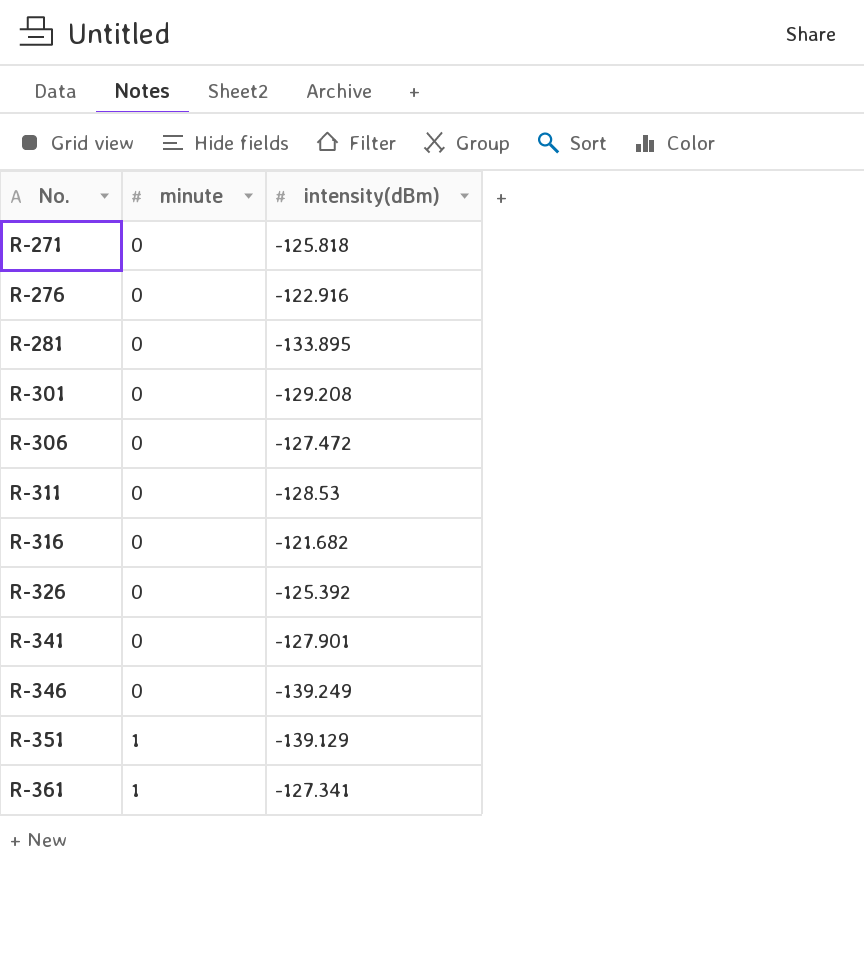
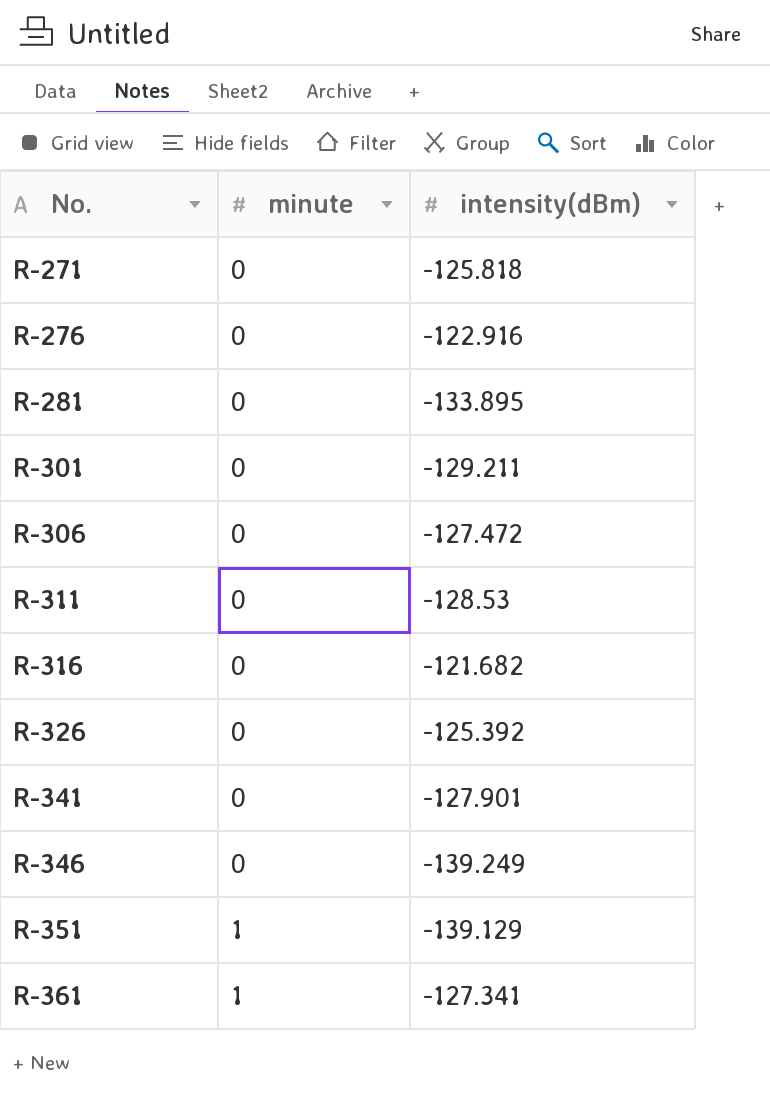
R-301 | intensity(dBm): -129.208 -> -129.211

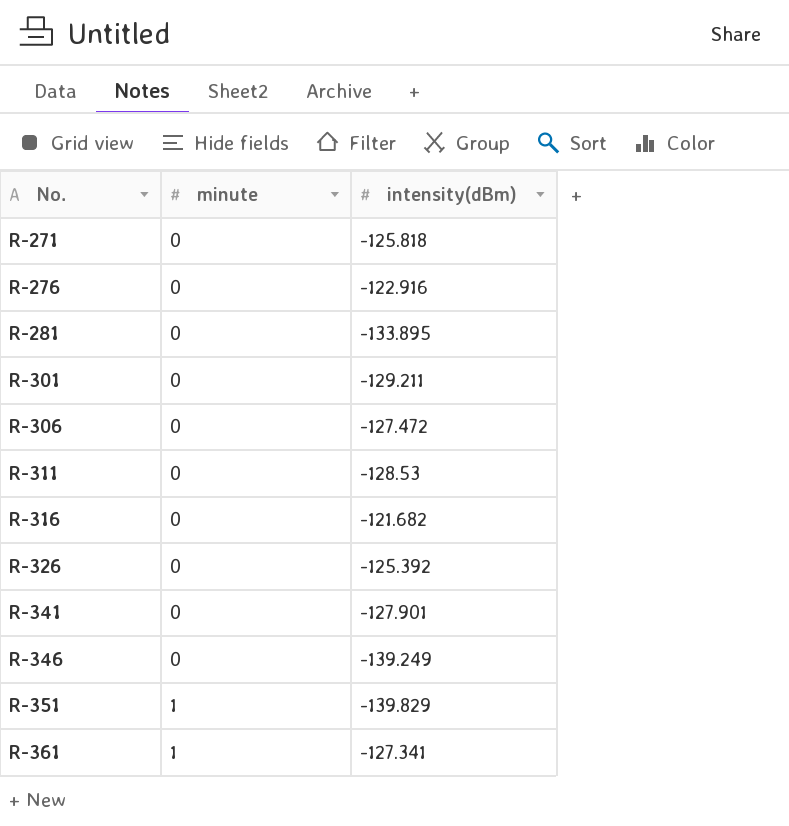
R-351 | intensity(dBm): -139.129 -> -139.829

